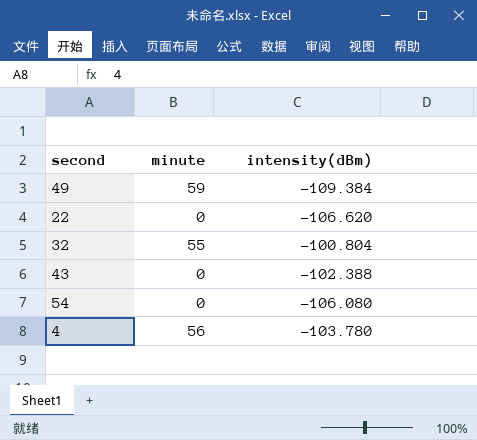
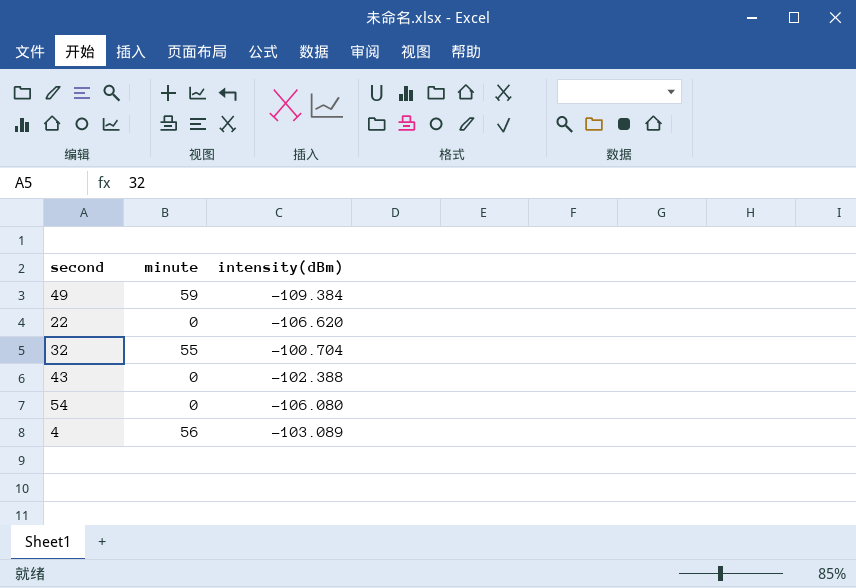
32 | intensity(dBm): -100.804 -> -100.704
4 | intensity(dBm): -103.780 -> -103.089

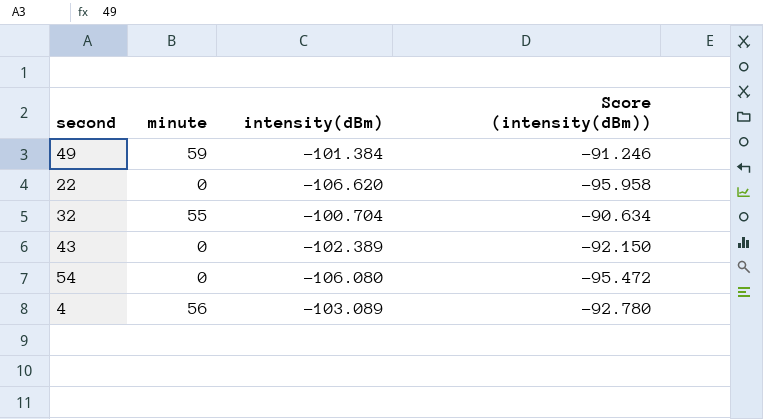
column Score (intensity(dBm)) | formula: none -> [intensity(dBm)] * 0.9
49 | intensity(dBm): -109.384 -> -101.384
43 | intensity(dBm): -102.388 -> -102.389

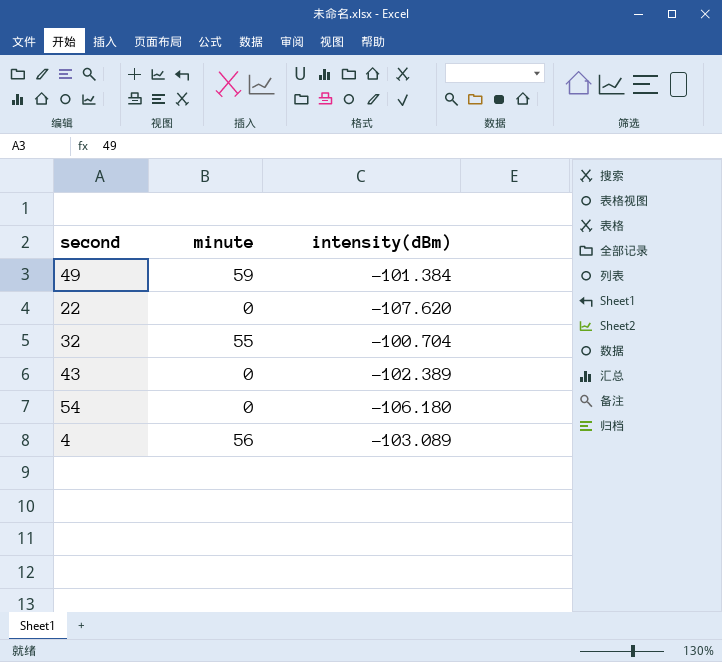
column Score (intensity(dBm)) | formula: [intensity(dBm)] * 0.9 -> none
22 | intensity(dBm): -106.620 -> -107.620
54 | intensity(dBm): -106.080 -> -106.180

